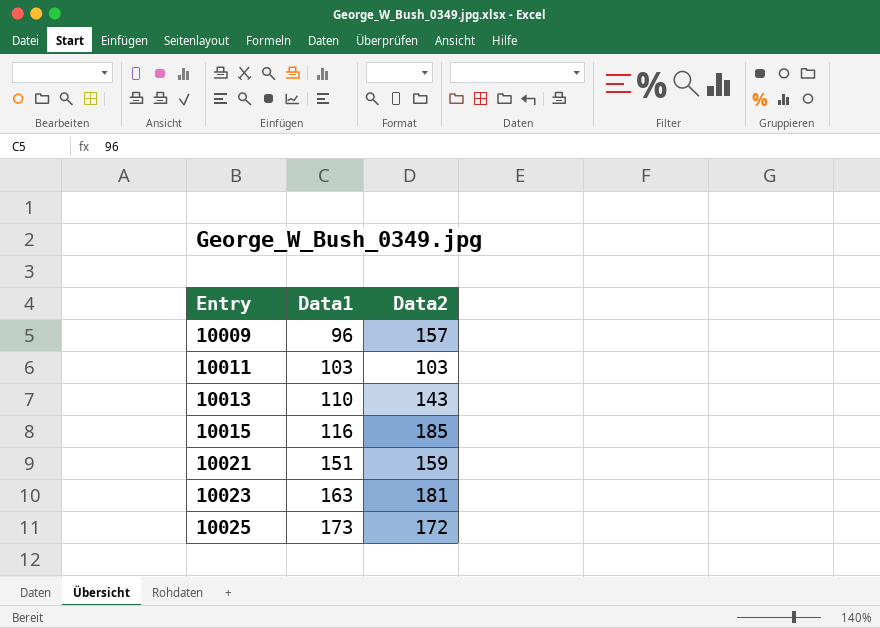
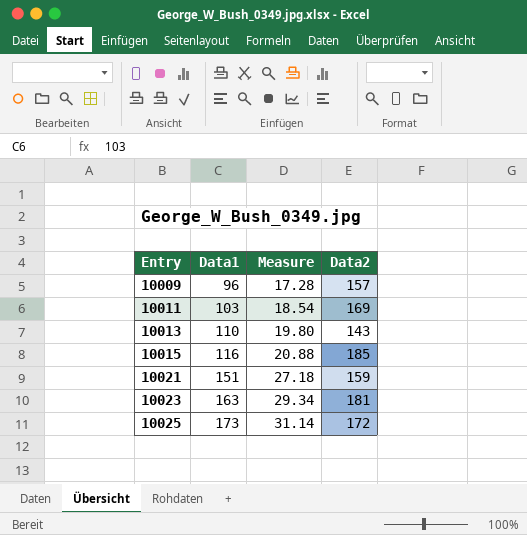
column Measure | formula: none -> [Data1] * 0.18
10011 | Data2: 103 -> 169

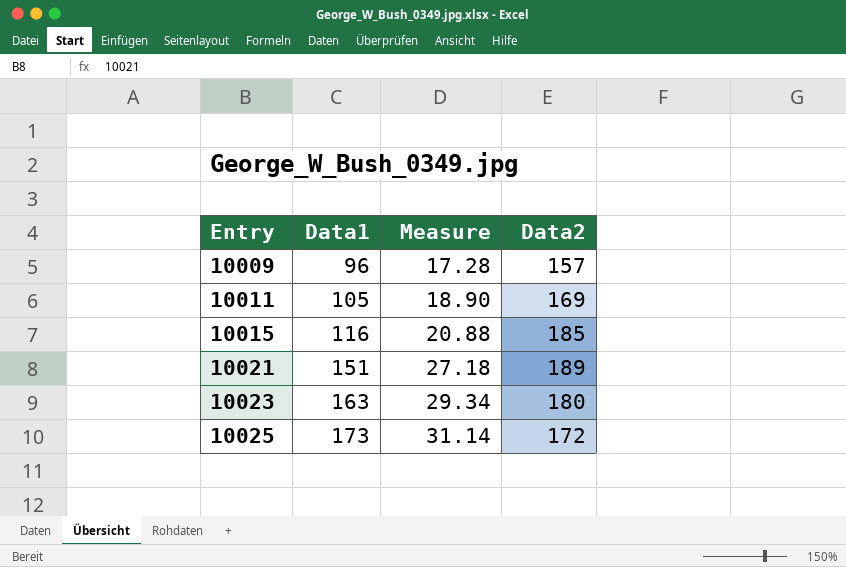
row 10013: 110 | 19.80 | 143 -> none
10011 | Data1: 103 -> 105
10011 | Measure: 18.54 -> 18.90
10021 | Data2: 159 -> 189
10023 | Data2: 181 -> 180

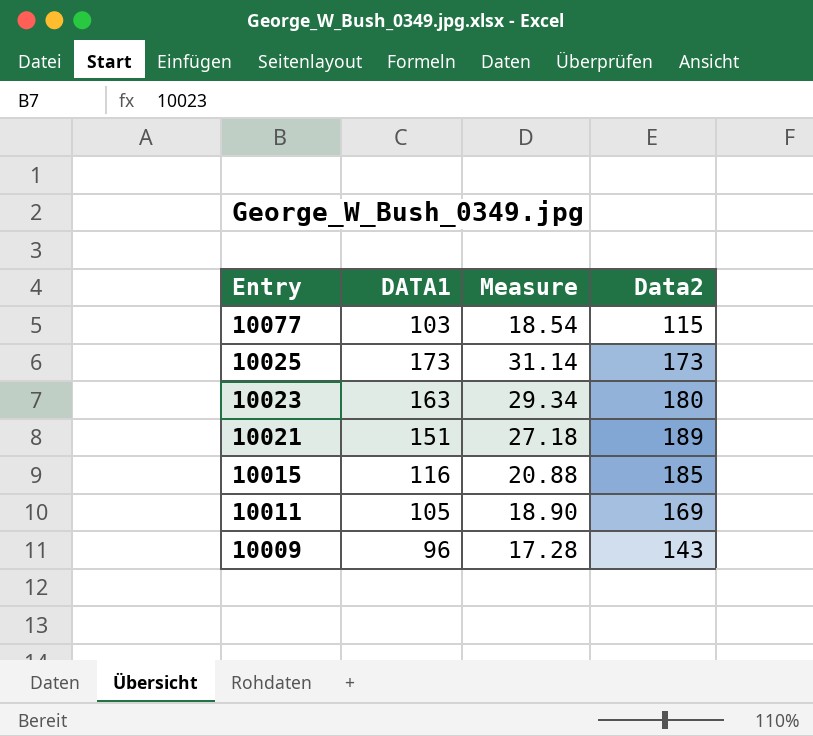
row order: Entry ascending -> Entry descending
column name: Data1 -> DATA1
row 10077: none -> 103 | 18.54 | 115
10025 | Data2: 172 -> 173
10009 | Data2: 157 -> 143

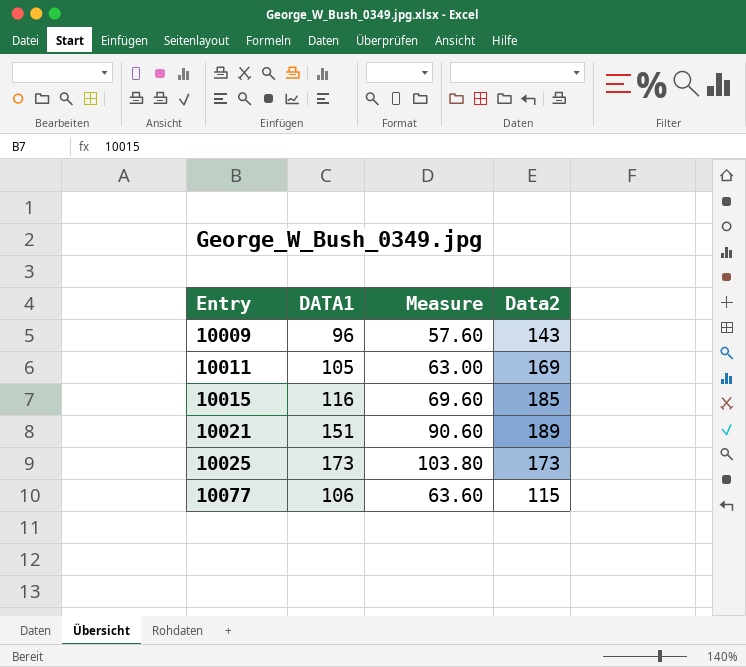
row order: Entry descending -> Entry ascending
column Measure | formula: [DATA1] * 0.18 -> [DATA1] * 0.6
row 10023: 163 | 29.34 | 180 -> none
10077 | DATA1: 103 -> 106

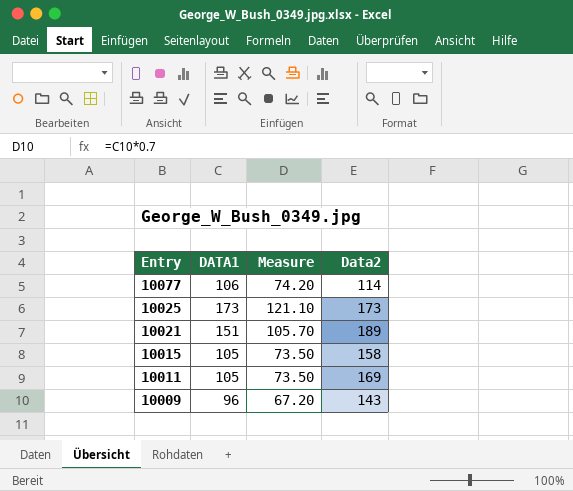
row order: Entry ascending -> Entry descending
column Measure | formula: [DATA1] * 0.6 -> [DATA1] * 0.7
10077 | Data2: 115 -> 114
10015 | DATA1: 116 -> 105
10015 | Data2: 185 -> 158

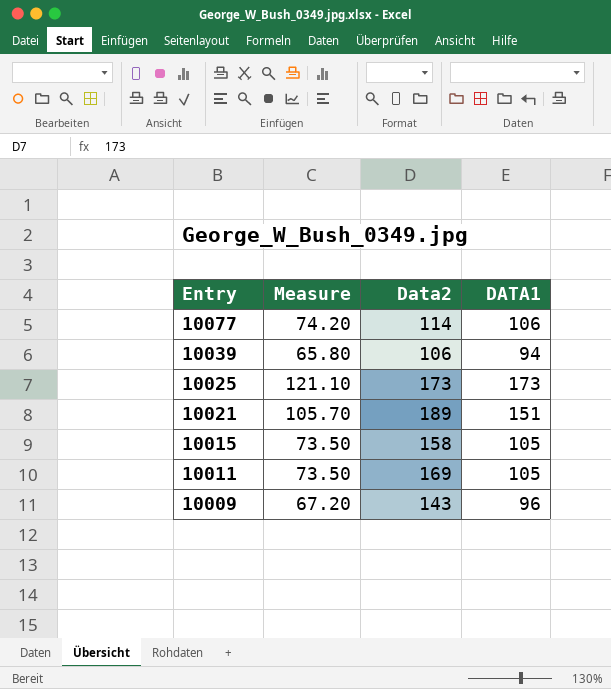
column DATA1 | position: 2 -> 4
row 10039: none -> 65.80 | 106 | 94

